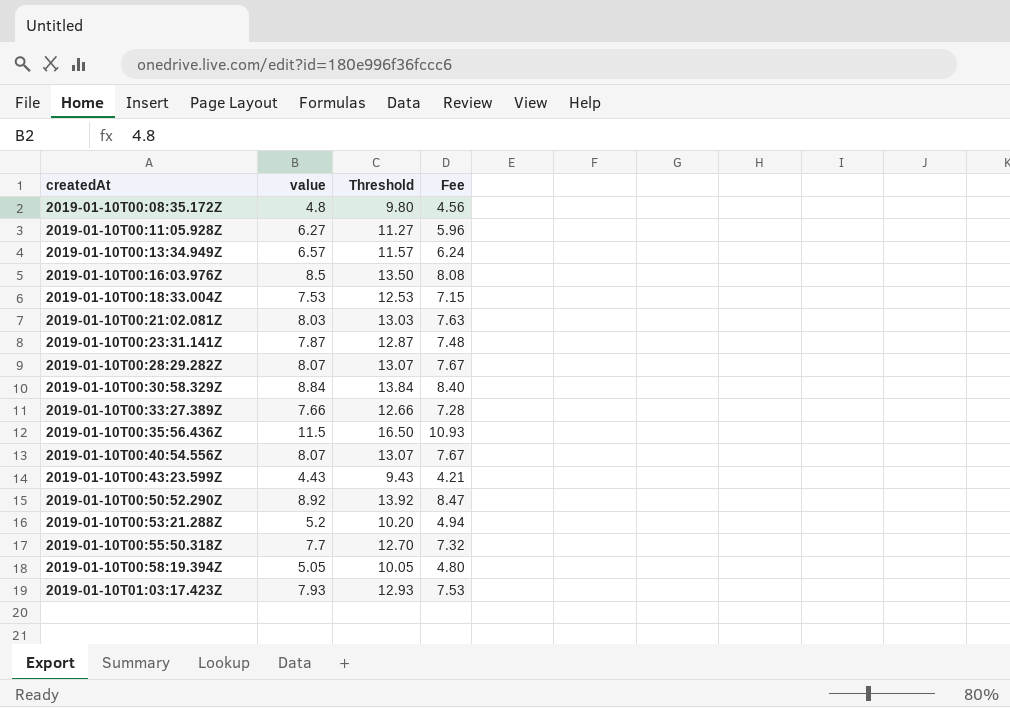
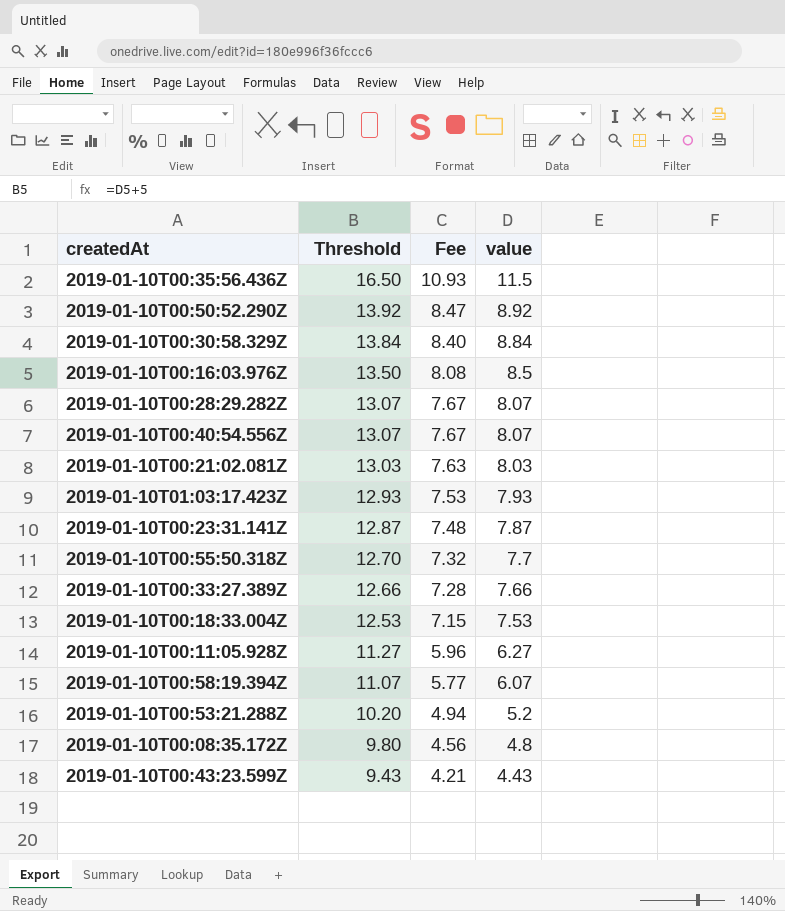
row order: createdAt ascending -> Threshold descending
column value | position: 2 -> 4
row 2019-01-10T00:13:34.949Z: 6.57 | 11.57 | 6.24 -> none
2019-01-10T00:58:19.394Z | Threshold: 10.05 -> 11.07
2019-01-10T00:58:19.394Z | Fee: 4.80 -> 5.77
2019-01-10T00:58:19.394Z | value: 5.05 -> 6.07

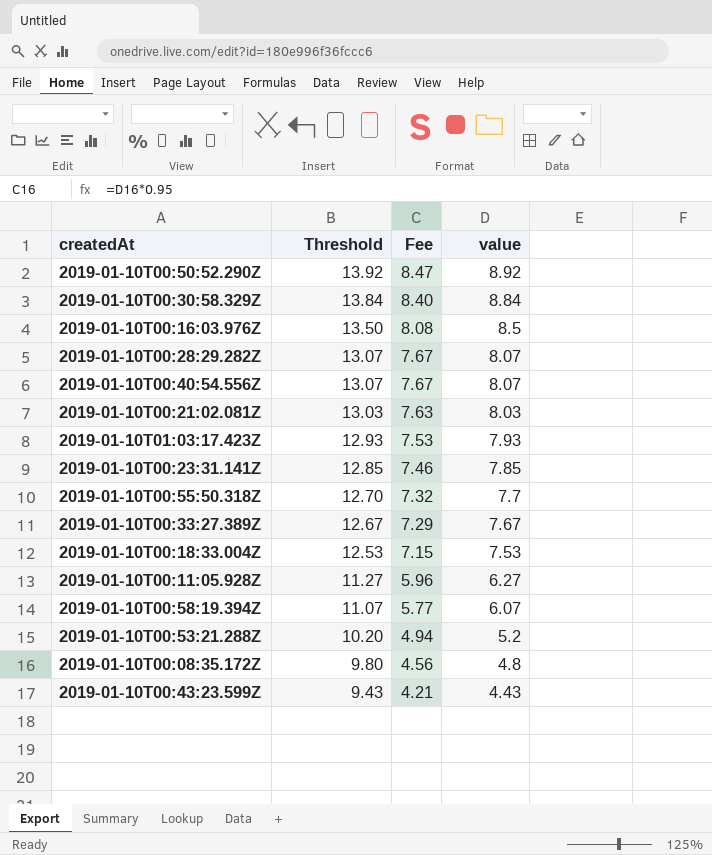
row 2019-01-10T00:35:56.436Z: 16.50 | 10.93 | 11.5 -> none
2019-01-10T00:23:31.141Z | Threshold: 12.87 -> 12.85
2019-01-10T00:23:31.141Z | Fee: 7.48 -> 7.46
2019-01-10T00:23:31.141Z | value: 7.87 -> 7.85
2019-01-10T00:33:27.389Z | Threshold: 12.66 -> 12.67
2019-01-10T00:33:27.389Z | Fee: 7.28 -> 7.29
2019-01-10T00:33:27.389Z | value: 7.66 -> 7.67

